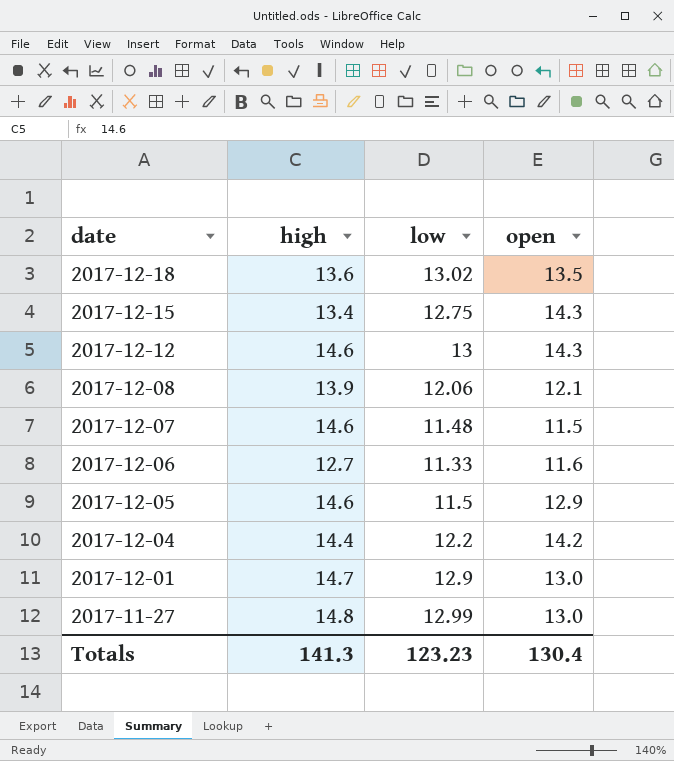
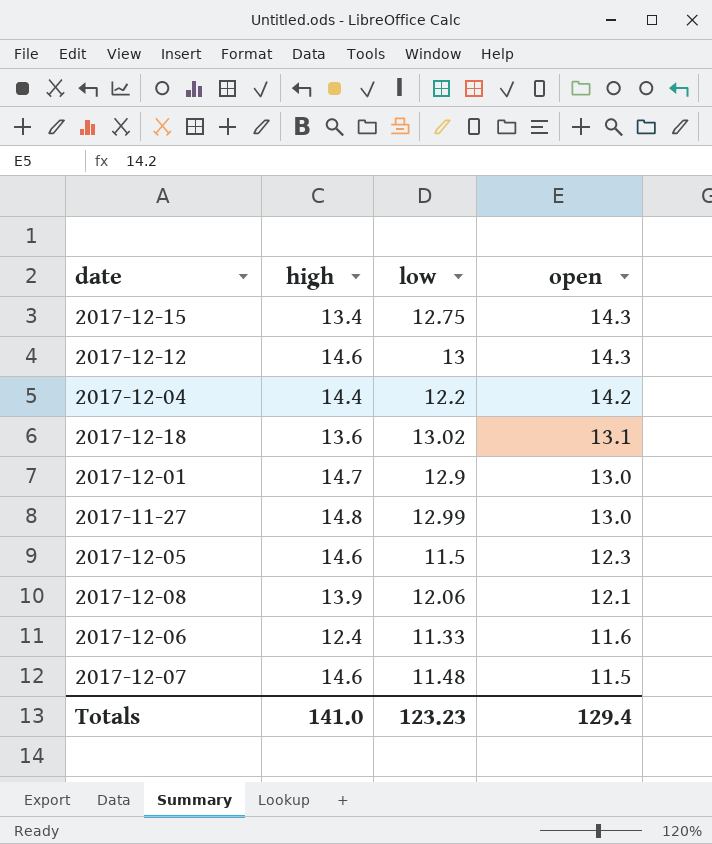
row order: date descending -> open descending
2017-12-18 | open: 13.5 -> 13.1
2017-12-05 | open: 12.9 -> 12.3
2017-12-06 | high: 12.7 -> 12.4
Totals | high: 141.3 -> 141.0
Totals | open: 130.4 -> 129.4

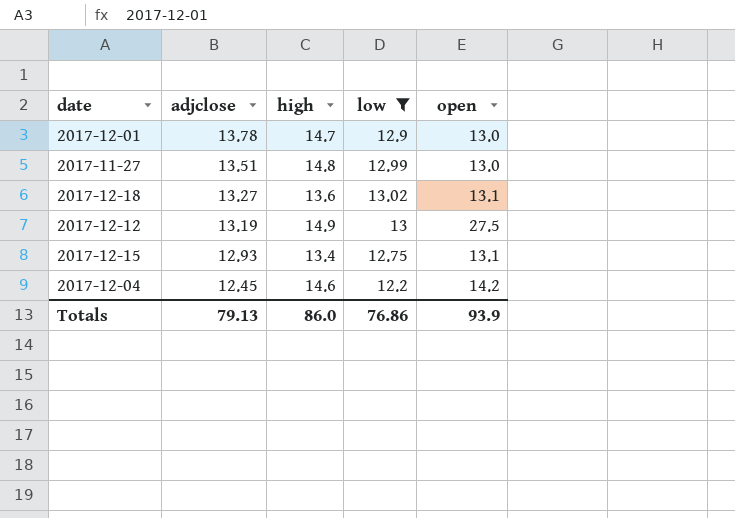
filter: none -> low >= 12.2
row order: open descending -> adjclose descending
column adjclose | position: none -> 2
2017-12-12 | high: 14.6 -> 14.9
2017-12-12 | open: 14.3 -> 27.5
2017-12-15 | open: 14.3 -> 13.1
2017-12-04 | high: 14.4 -> 14.6
Totals | high: 141.0 -> 86.0
Totals | low: 123.23 -> 76.86
Totals | open: 129.4 -> 93.9

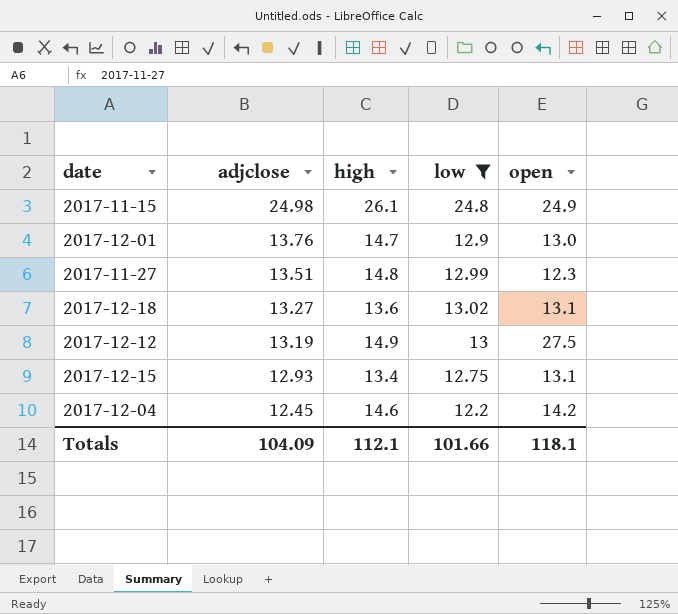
row 2017-11-15: none -> 24.98 | 26.1 | 24.8 | 24.9
2017-12-01 | adjclose: 13.78 -> 13.76
2017-11-27 | open: 13.0 -> 12.3
Totals | adjclose: 79.13 -> 104.09
Totals | high: 86.0 -> 112.1
Totals | low: 76.86 -> 101.66
Totals | open: 93.9 -> 118.1

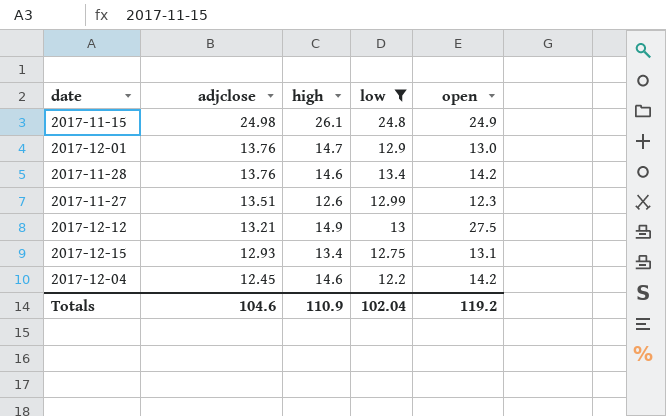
row 2017-12-18: 13.27 | 13.6 | 13.02 | 13.1 -> none
row 2017-11-28: none -> 13.76 | 14.6 | 13.4 | 14.2
2017-11-27 | high: 14.8 -> 12.6
2017-12-12 | adjclose: 13.19 -> 13.21
Totals | adjclose: 104.09 -> 104.6
Totals | high: 112.1 -> 110.9
Totals | low: 101.66 -> 102.04
Totals | open: 118.1 -> 119.2

